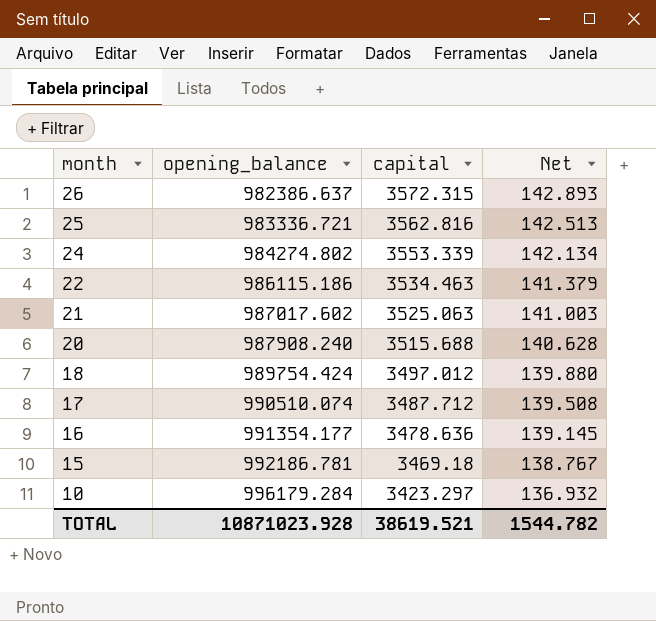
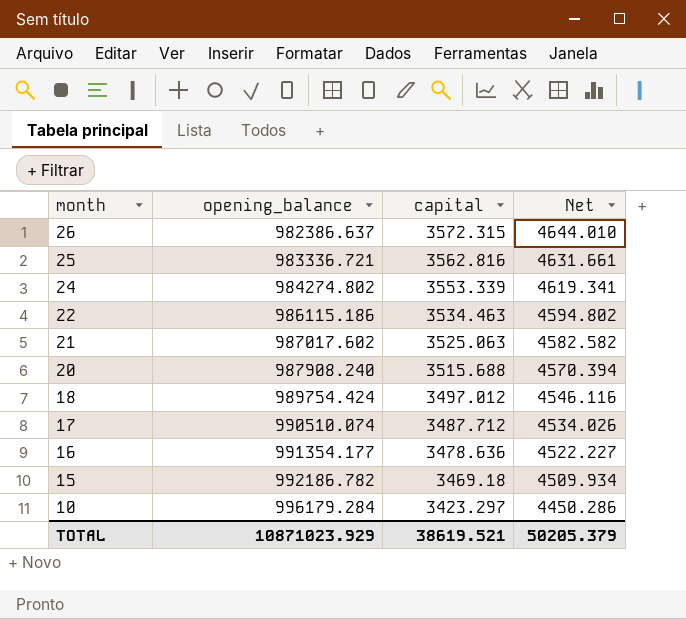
column Net | formula: [capital] * 0.04 -> [capital] * 1.3
15 | opening_balance: 992186.781 -> 992186.782
TOTAL | opening_balance: 10871023.928 -> 10871023.929
TOTAL | Net: 1544.782 -> 50205.379

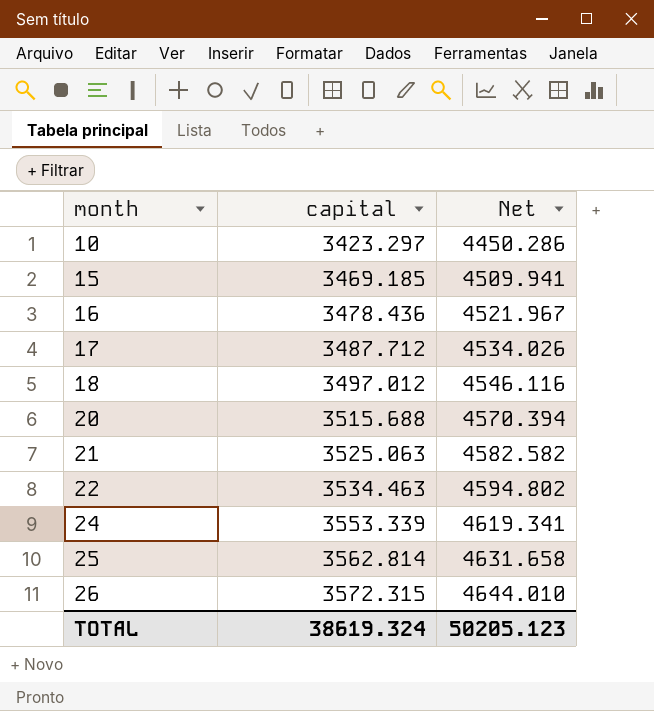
row order: month descending -> month ascending
column opening_balance | position: 2 -> none
15 | capital: 3469.18 -> 3469.185
15 | Net: 4509.934 -> 4509.941
16 | capital: 3478.636 -> 3478.436
16 | Net: 4522.227 -> 4521.967
25 | capital: 3562.816 -> 3562.814
25 | Net: 4631.661 -> 4631.658
TOTAL | capital: 38619.521 -> 38619.324
TOTAL | Net: 50205.379 -> 50205.123

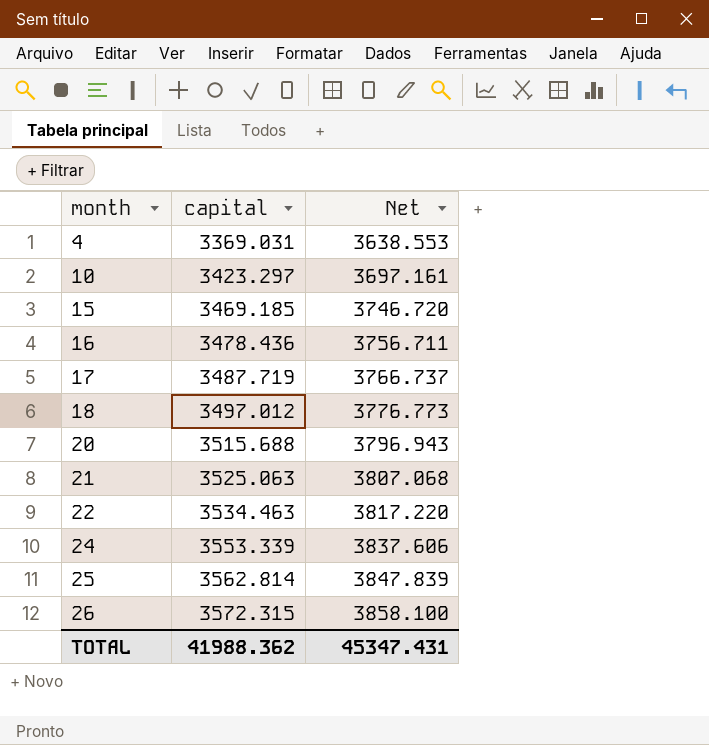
column Net | formula: [capital] * 1.3 -> [capital] * 1.08
row 4: none -> 3369.031 | 3638.553
17 | capital: 3487.712 -> 3487.719
TOTAL | capital: 38619.324 -> 41988.362
TOTAL | Net: 50205.123 -> 45347.431

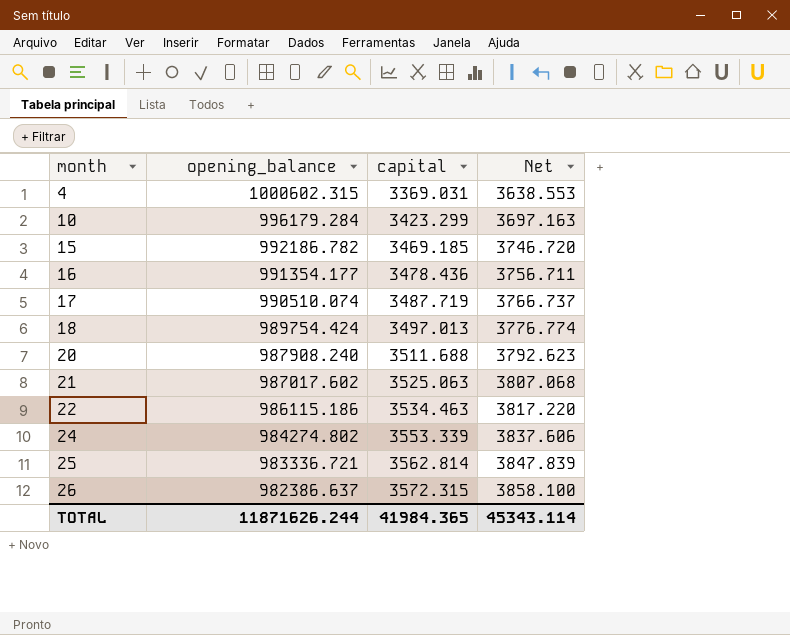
column opening_balance | position: none -> 2
10 | capital: 3423.297 -> 3423.299
10 | Net: 3697.161 -> 3697.163
18 | capital: 3497.012 -> 3497.013
18 | Net: 3776.773 -> 3776.774
20 | capital: 3515.688 -> 3511.688
20 | Net: 3796.943 -> 3792.623
TOTAL | capital: 41988.362 -> 41984.365
TOTAL | Net: 45347.431 -> 45343.114

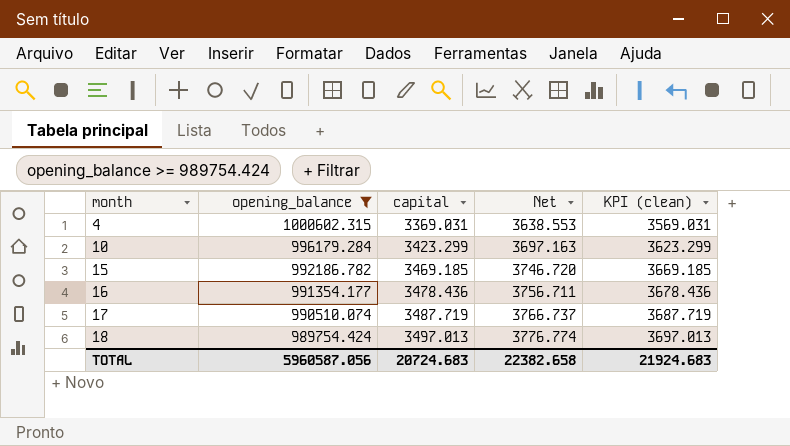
filter: none -> opening_balance >= 989754.424
column KPI (clean) | formula: none -> [capital] + 200
TOTAL | opening_balance: 11871626.244 -> 5960587.056
TOTAL | capital: 41984.365 -> 20724.683
TOTAL | Net: 45343.114 -> 22382.658

